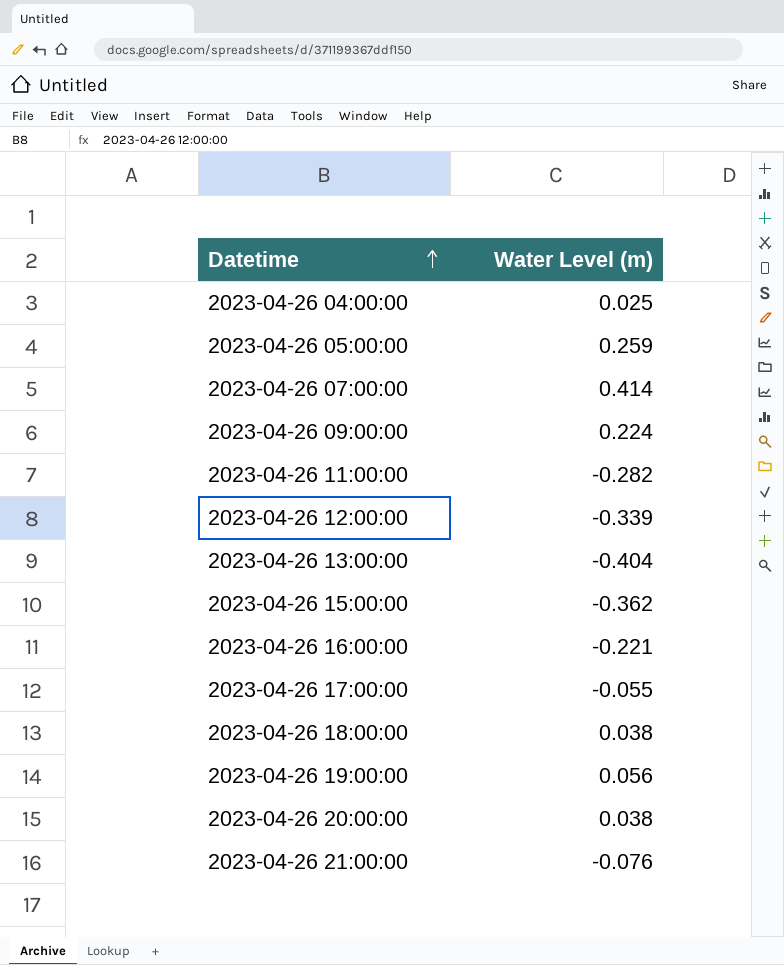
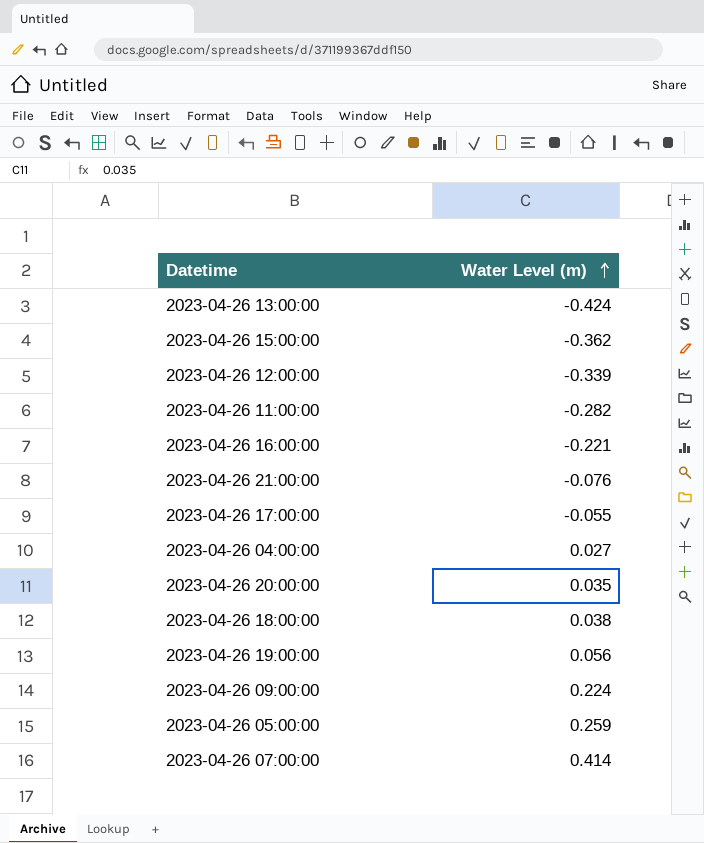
row order: Datetime ascending -> Water Level (m) ascending
2023-04-26 13:00:00 | Water Level (m): -0.404 -> -0.424
2023-04-26 04:00:00 | Water Level (m): 0.025 -> 0.027
2023-04-26 20:00:00 | Water Level (m): 0.038 -> 0.035

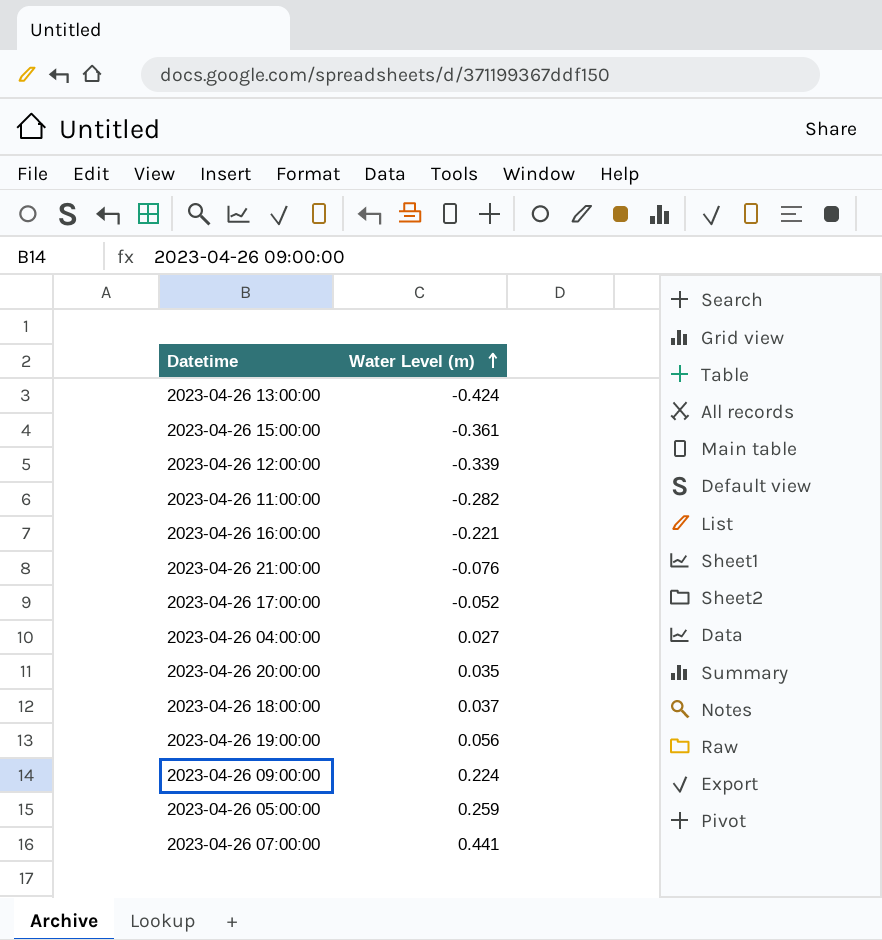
2023-04-26 15:00:00 | Water Level (m): -0.362 -> -0.361
2023-04-26 17:00:00 | Water Level (m): -0.055 -> -0.052
2023-04-26 18:00:00 | Water Level (m): 0.038 -> 0.037
2023-04-26 07:00:00 | Water Level (m): 0.414 -> 0.441

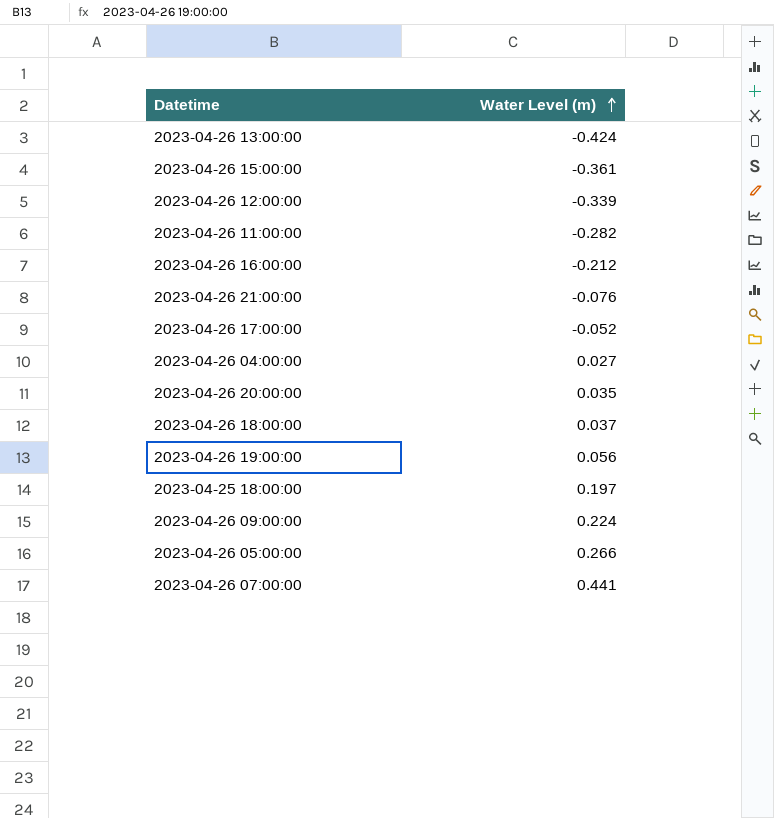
2023-04-26 16:00:00 | Water Level (m): -0.221 -> -0.212
row 2023-04-25 18:00:00: none -> 0.197
2023-04-26 05:00:00 | Water Level (m): 0.259 -> 0.266

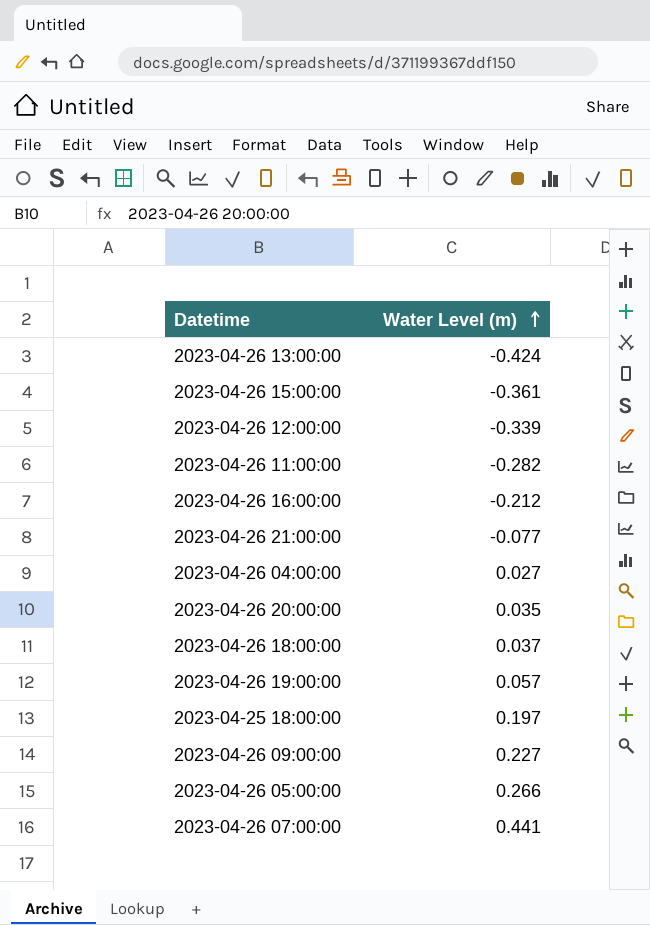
row 2023-04-26 17:00:00: -0.052 -> none
2023-04-26 21:00:00 | Water Level (m): -0.076 -> -0.077
2023-04-26 19:00:00 | Water Level (m): 0.056 -> 0.057
2023-04-26 09:00:00 | Water Level (m): 0.224 -> 0.227

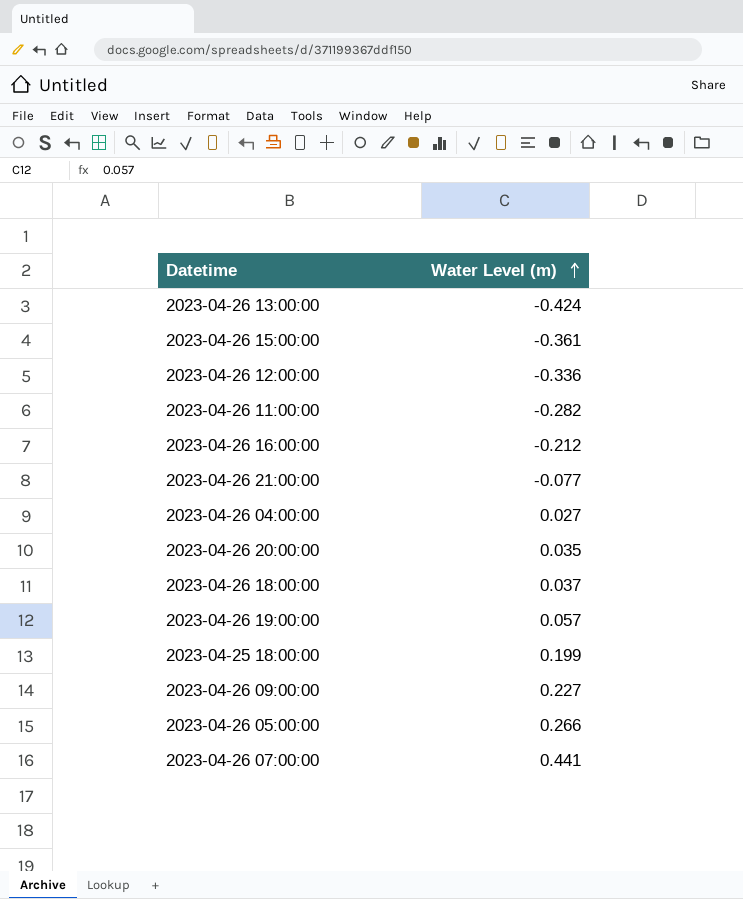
2023-04-26 12:00:00 | Water Level (m): -0.339 -> -0.336
2023-04-25 18:00:00 | Water Level (m): 0.197 -> 0.199

